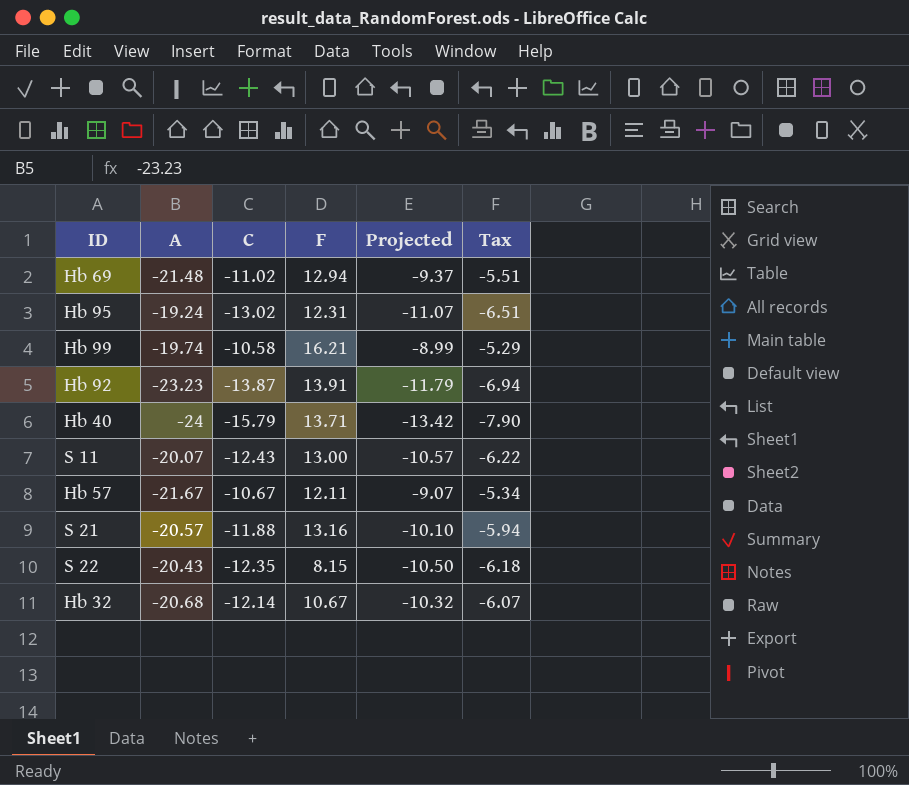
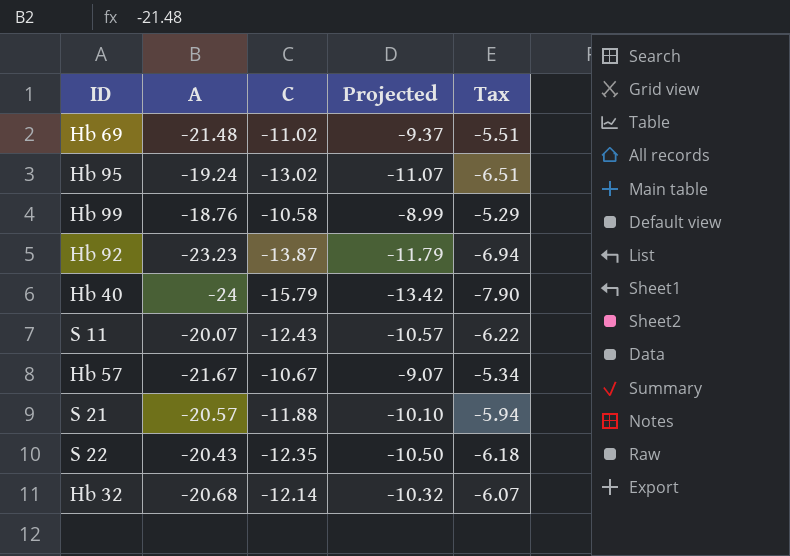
column F | position: 4 -> none
Hb 99 | A: -19.74 -> -18.76

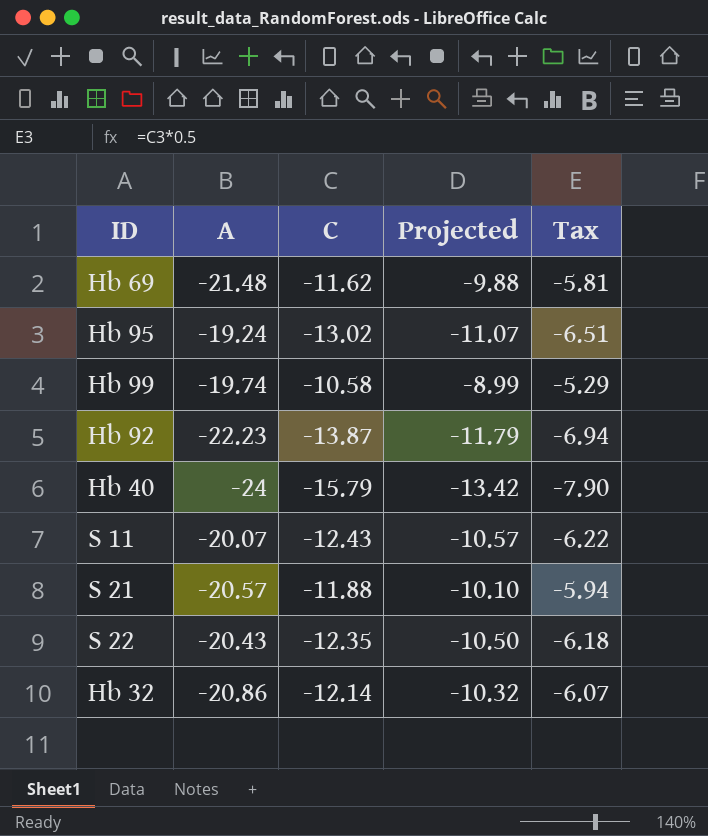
row Hb 57: -21.67 | -10.67 | -9.07 | -5.34 -> none
Hb 69 | C: -11.02 -> -11.62
Hb 69 | Projected: -9.37 -> -9.88
Hb 69 | Tax: -5.51 -> -5.81
Hb 99 | A: -18.76 -> -19.74
Hb 92 | A: -23.23 -> -22.23
Hb 32 | A: -20.68 -> -20.86

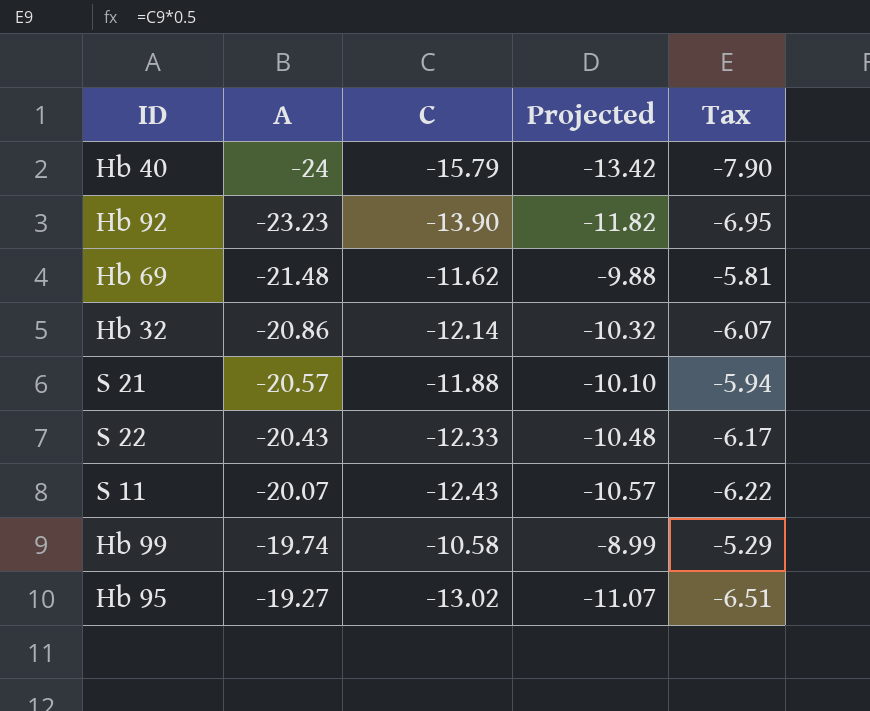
row order: none -> A ascending
Hb 92 | A: -22.23 -> -23.23
Hb 92 | C: -13.87 -> -13.90
Hb 92 | Projected: -11.79 -> -11.82
Hb 92 | Tax: -6.94 -> -6.95
S 22 | C: -12.35 -> -12.33
S 22 | Projected: -10.50 -> -10.48
S 22 | Tax: -6.18 -> -6.17
Hb 95 | A: -19.24 -> -19.27

